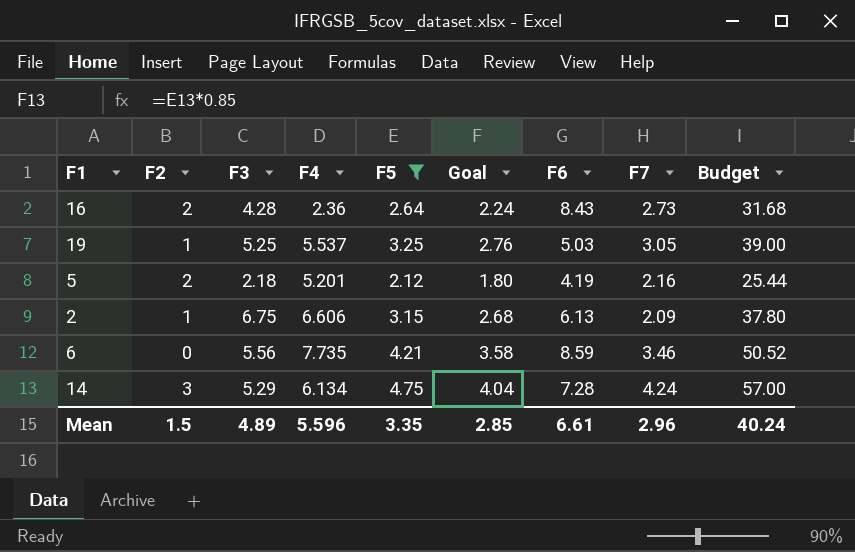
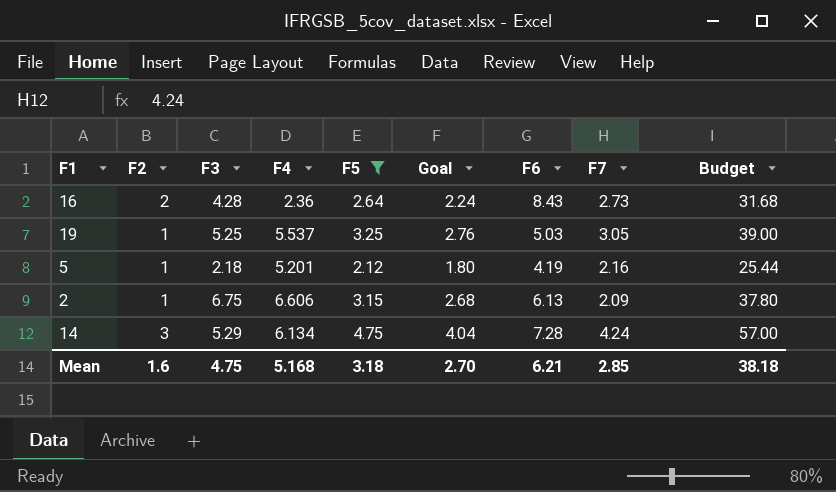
row 6: 0 | 5.56 | 7.735 | 4.21 | 3.58 | 8.59 | 3.46 | 50.52 -> none
5 | F2: 2 -> 1
Mean | F2: 1.5 -> 1.6
Mean | F3: 4.89 -> 4.75
Mean | F4: 5.596 -> 5.168
Mean | F5: 3.35 -> 3.18
Mean | Goal: 2.85 -> 2.70
Mean | F6: 6.61 -> 6.21
Mean | F7: 2.96 -> 2.85
Mean | Budget: 40.24 -> 38.18

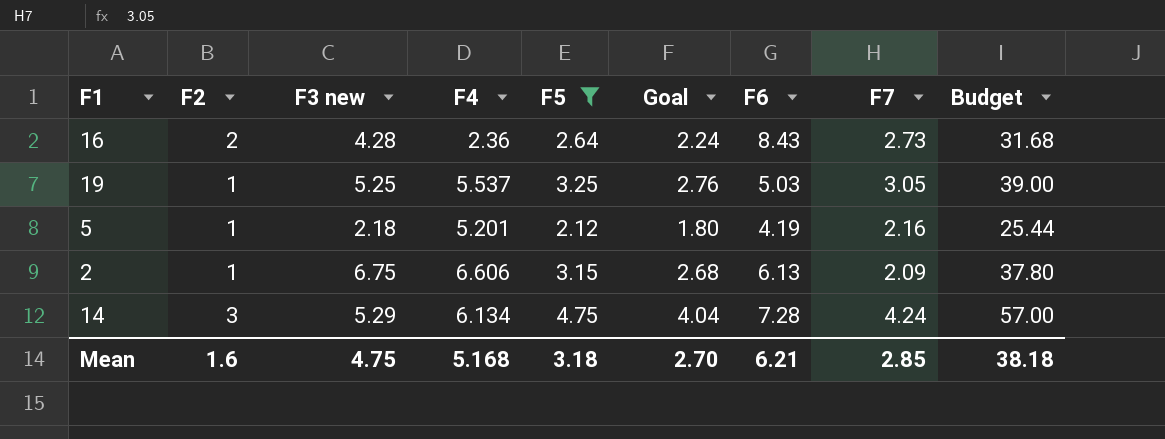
column name: F3 -> F3 new

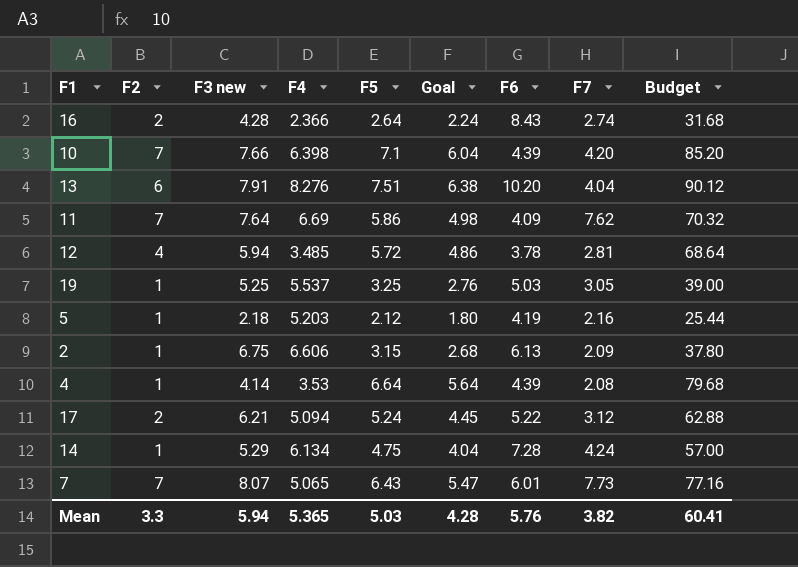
filter: F5 <= 4.75 -> none
16 | F4: 2.36 -> 2.366
16 | F7: 2.73 -> 2.74
5 | F4: 5.201 -> 5.203
14 | F2: 3 -> 1
Mean | F2: 1.6 -> 3.3
Mean | F3 new: 4.75 -> 5.94
Mean | F4: 5.168 -> 5.365
Mean | F5: 3.18 -> 5.03
Mean | Goal: 2.70 -> 4.28
Mean | F6: 6.21 -> 5.76
Mean | F7: 2.85 -> 3.82
Mean | Budget: 38.18 -> 60.41

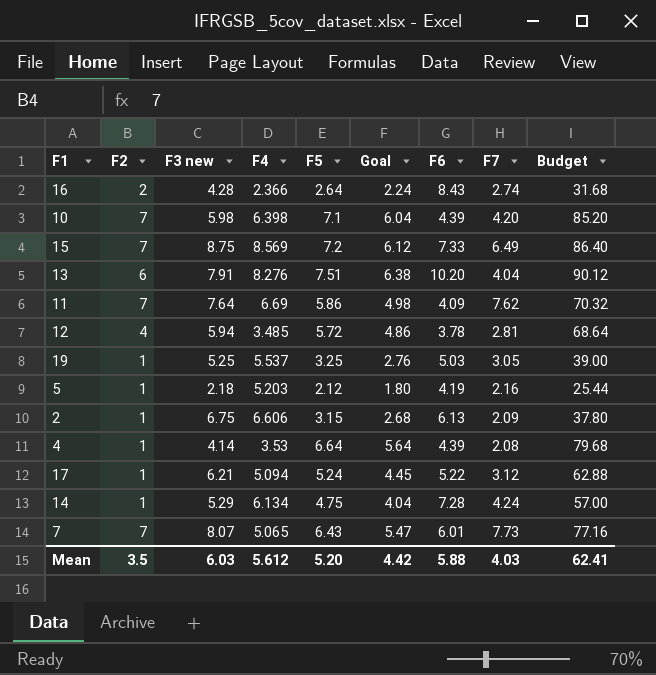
10 | F3 new: 7.66 -> 5.98
row 15: none -> 7 | 8.75 | 8.569 | 7.2 | 6.12 | 7.33 | 6.49 | 86.40
17 | F2: 2 -> 1
Mean | F2: 3.3 -> 3.5
Mean | F3 new: 5.94 -> 6.03
Mean | F4: 5.365 -> 5.612
Mean | F5: 5.03 -> 5.20
Mean | Goal: 4.28 -> 4.42
Mean | F6: 5.76 -> 5.88
Mean | F7: 3.82 -> 4.03
Mean | Budget: 60.41 -> 62.41

